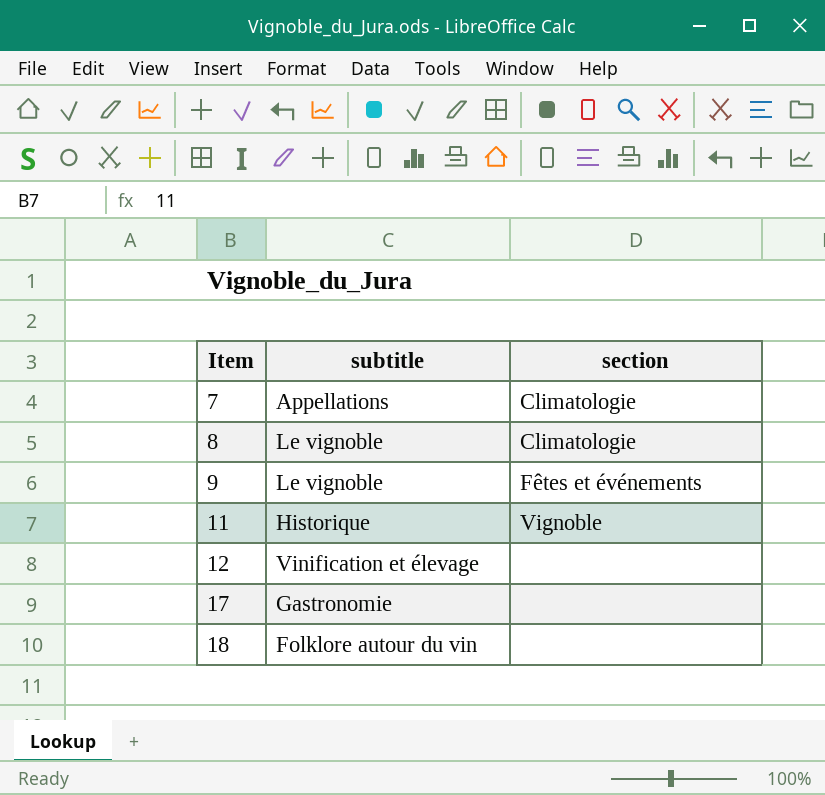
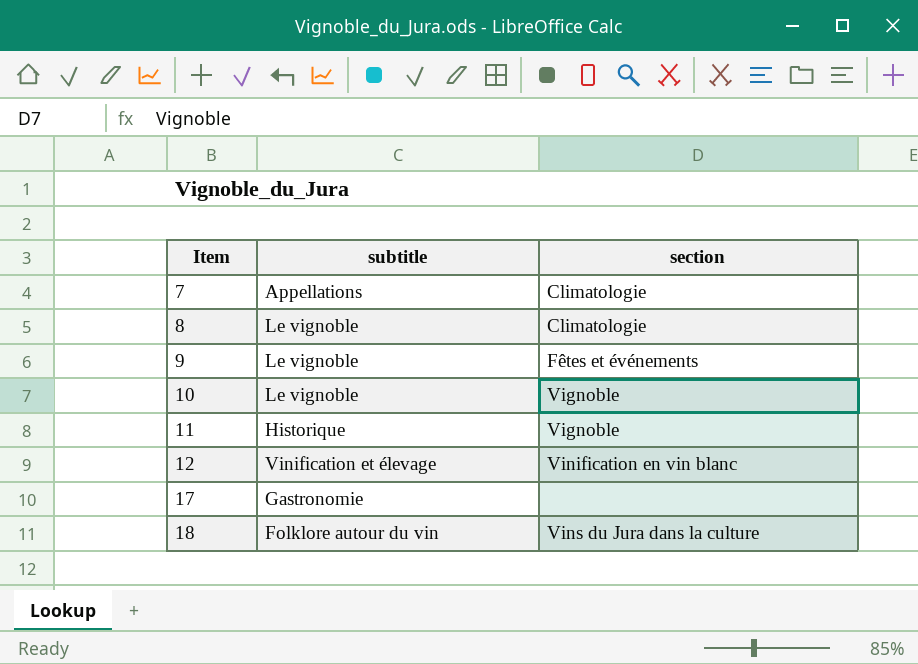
row 10: none -> Le vignoble | Vignoble
12 | section: none -> Vinification en vin blanc
18 | section: none -> Vins du Jura dans la culture

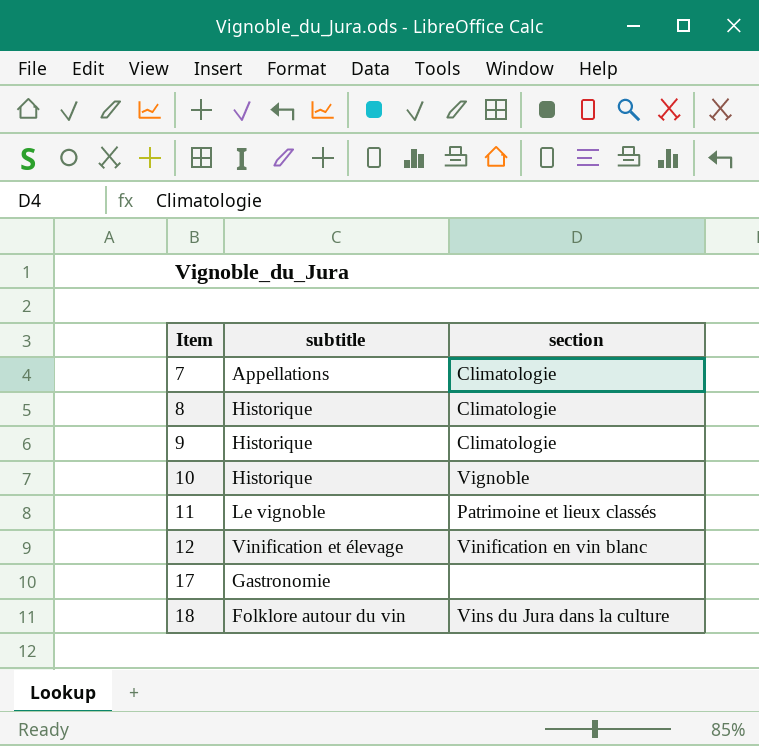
8 | subtitle: Le vignoble -> Historique
9 | subtitle: Le vignoble -> Historique
9 | section: Fêtes et événements -> Climatologie
10 | subtitle: Le vignoble -> Historique
11 | subtitle: Historique -> Le vignoble
11 | section: Vignoble -> Patrimoine et lieux classés

